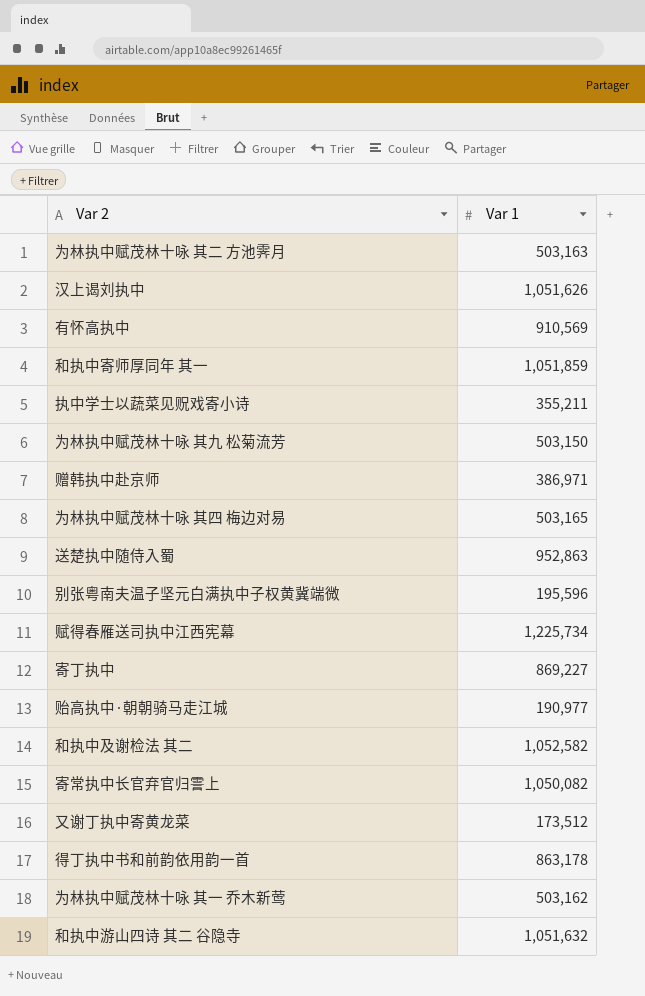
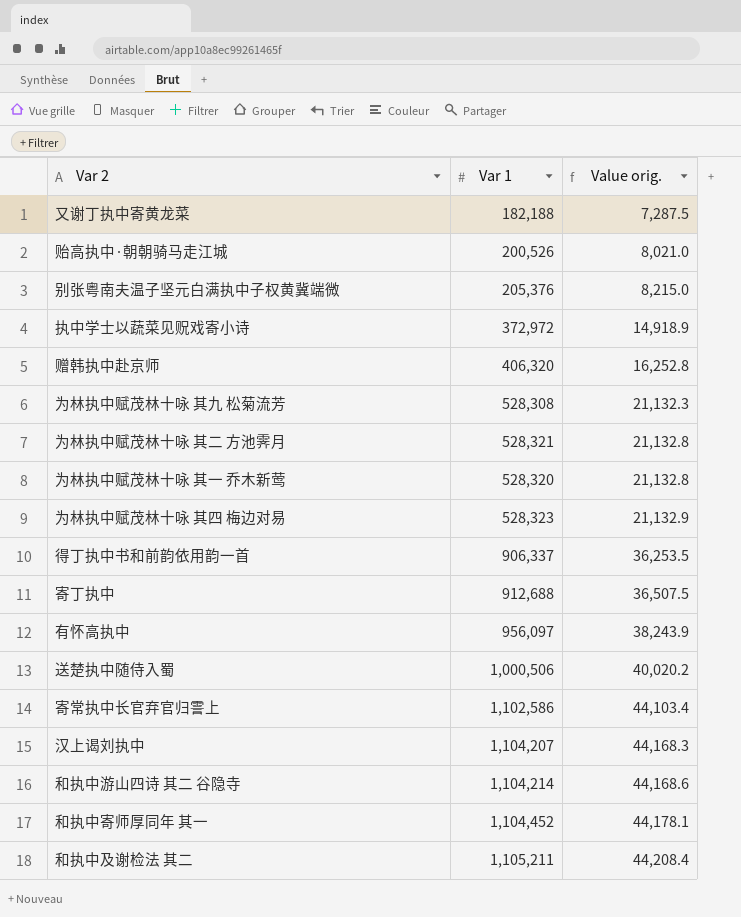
row order: none -> Value orig. ascending
column Value orig. | formula: none -> [Var 1] * 0.04
row 赋得春雁送司执中江西宪幕: 1,225,734 -> none
又谢丁执中寄黄龙菜 | Var 1: 173,512 -> 182,188
贻高执中·朝朝骑马走江城 | Var 1: 190,977 -> 200,526
别张粤南夫温子坚元白满执中子权黄冀端微 | Var 1: 195,596 -> 205,376
执中学士以蔬菜见贶戏寄小诗 | Var 1: 355,211 -> 372,972
赠韩执中赴京师 | Var 1: 386,971 -> 406,320
为林执中赋茂林十咏 其九 松菊流芳 | Var 1: 503,150 -> 528,308
为林执中赋茂林十咏 其二 方池霁月 | Var 1: 503,163 -> 528,321
为林执中赋茂林十咏 其一 乔木新莺 | Var 1: 503,162 -> 528,320
为林执中赋茂林十咏 其四 梅边对易 | Var 1: 503,165 -> 528,323
得丁执中书和前韵依用韵一首 | Var 1: 863,178 -> 906,337
寄丁执中 | Var 1: 869,227 -> 912,688
有怀高执中 | Var 1: 910,569 -> 956,097
送楚执中随侍入蜀 | Var 1: 952,863 -> 1,000,506
寄常执中长官弃官归霅上 | Var 1: 1,050,082 -> 1,102,586
汉上谒刘执中 | Var 1: 1,051,626 -> 1,104,207
和执中游山四诗 其二 谷隐寺 | Var 1: 1,051,632 -> 1,104,214
和执中寄师厚同年 其一 | Var 1: 1,051,859 -> 1,104,452
和执中及谢检法 其二 | Var 1: 1,052,582 -> 1,105,211

